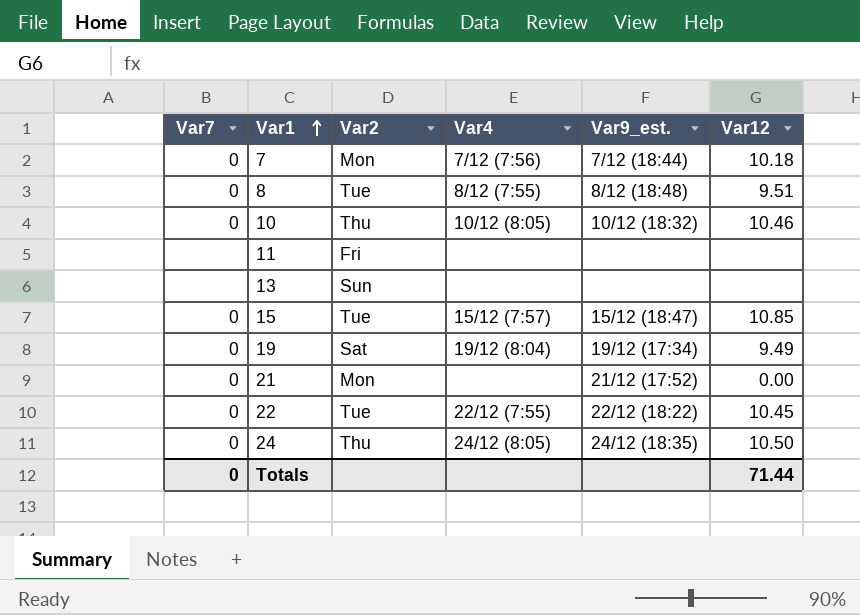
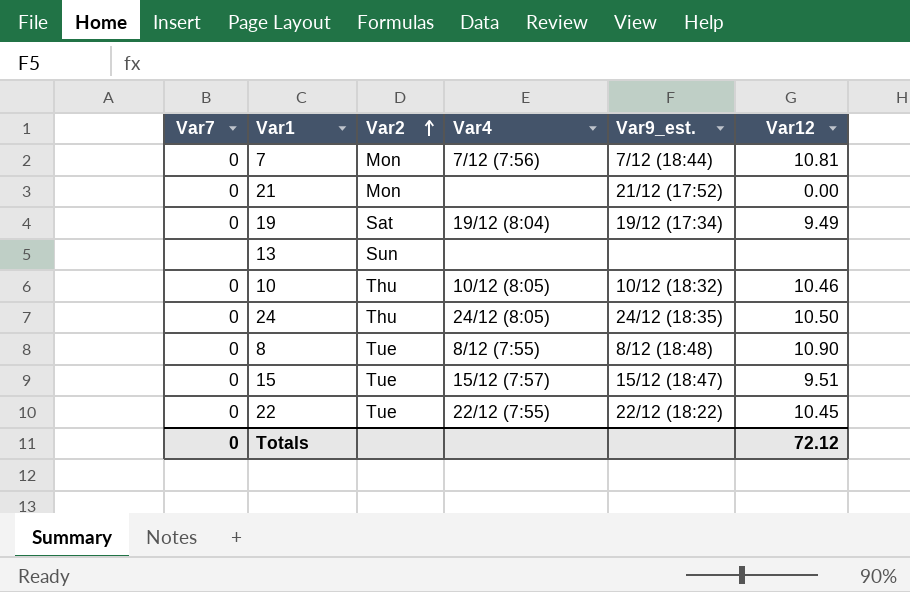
row order: Var1 ascending -> Var2 ascending
row 11: none | Fri | none | none | none -> none
7 | Var12: 10.18 -> 10.81
8 | Var12: 9.51 -> 10.90
15 | Var12: 10.85 -> 9.51
Totals | Var12: 71.44 -> 72.12

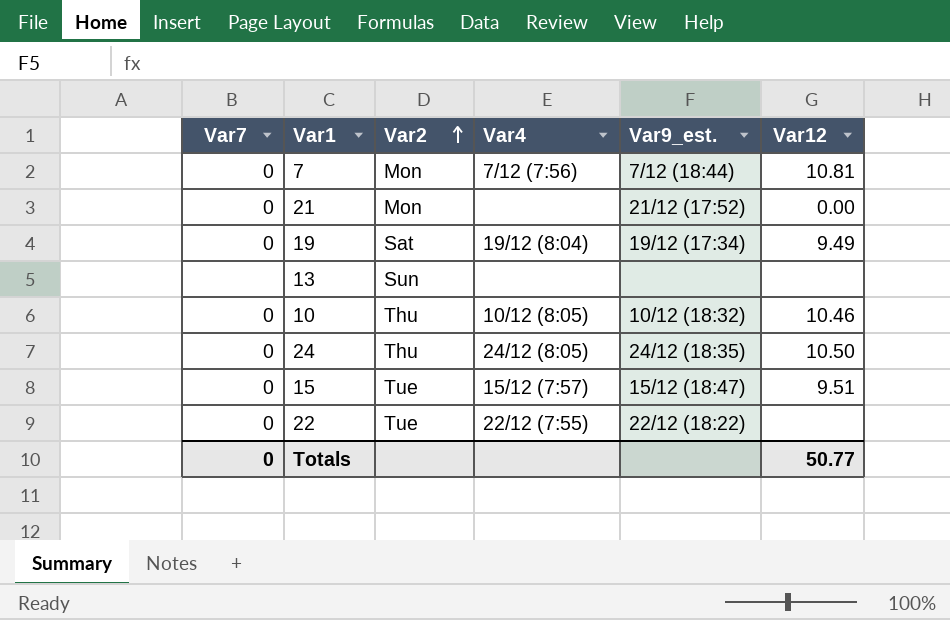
row 8: 0 | Tue | 8/12 (7:55) | 8/12 (18:48) | 10.90 -> none
22 | Var12: 10.45 -> none
Totals | Var12: 72.12 -> 50.77

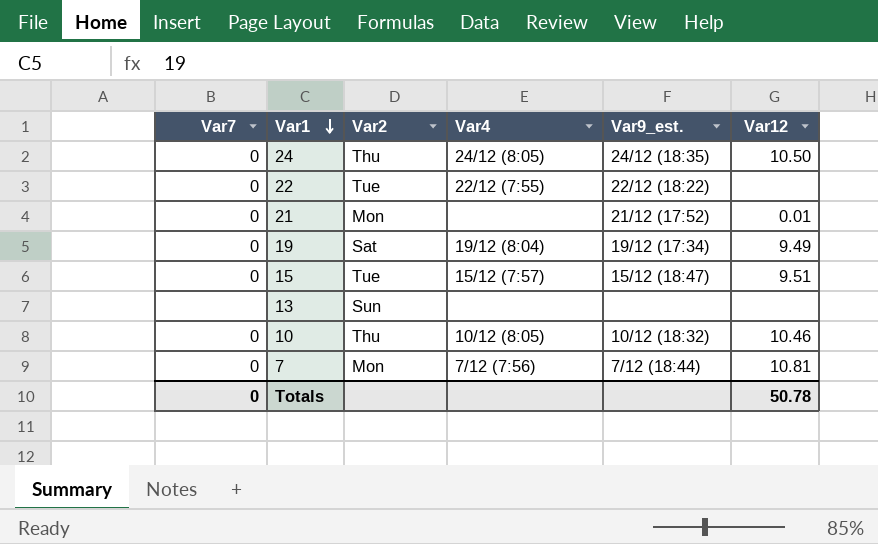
row order: Var2 ascending -> Var1 descending
21 | Var12: 0.00 -> 0.01
Totals | Var12: 50.77 -> 50.78

